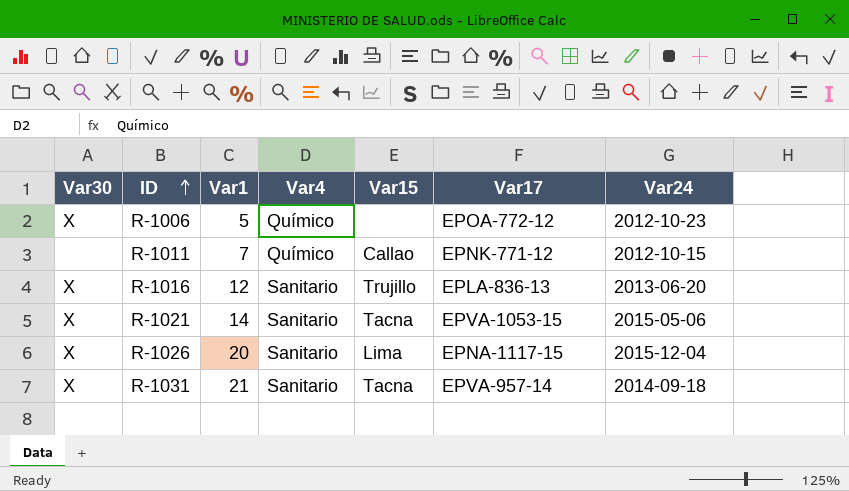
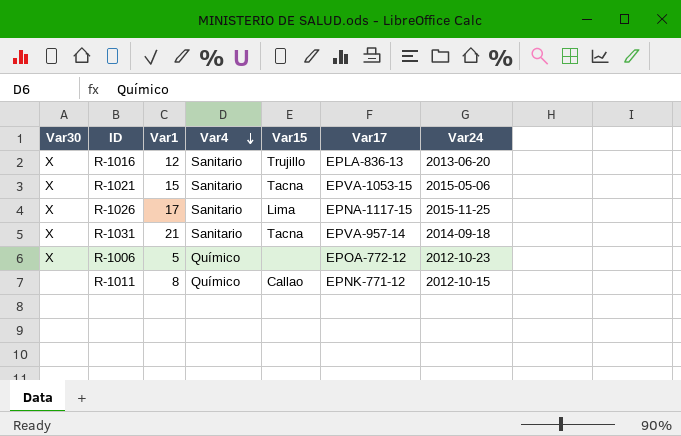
row order: ID ascending -> Var4 descending
R-1021 | Var1: 14 -> 15
R-1026 | Var1: 20 -> 17
R-1026 | Var24: 2015-12-04 -> 2015-11-25
R-1011 | Var1: 7 -> 8

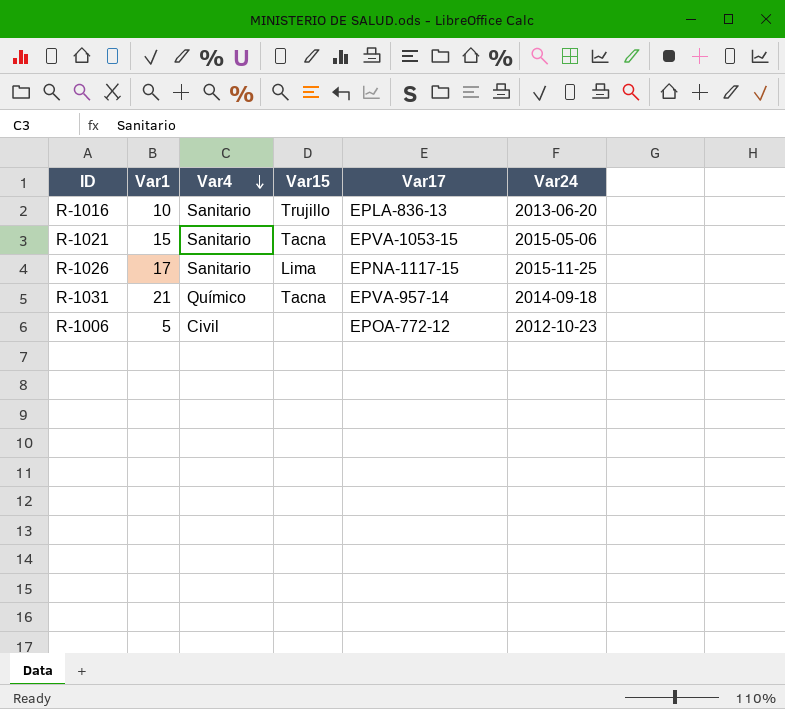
column Var30 | position: 1 -> none
row R-1011: none | 8 | Químico | Callao | EPNK-771-12 | 2012-10-15 -> none
R-1016 | Var1: 12 -> 10
R-1031 | Var4: Sanitario -> Químico
R-1006 | Var4: Químico -> Civil

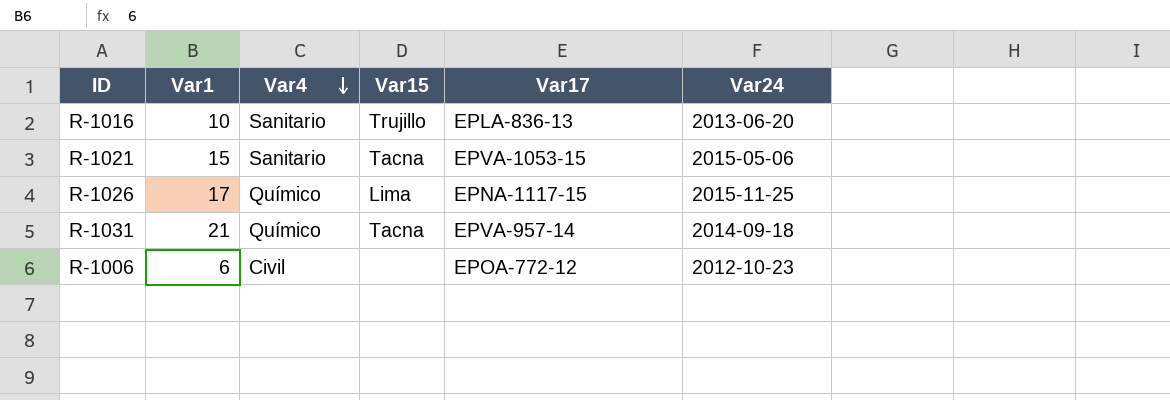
R-1026 | Var4: Sanitario -> Químico
R-1006 | Var1: 5 -> 6

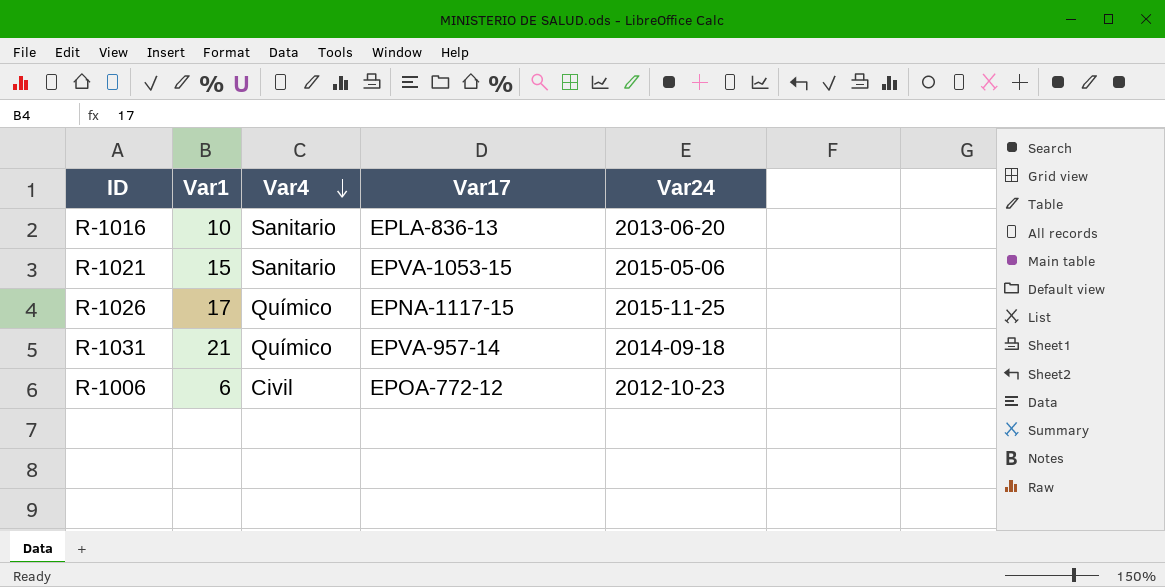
column Var15 | position: 4 -> none

